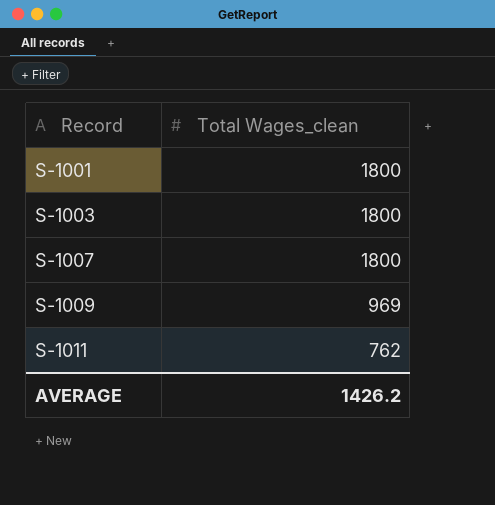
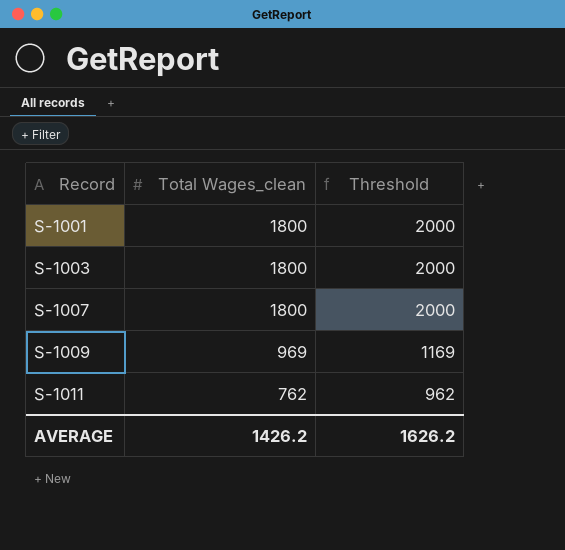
column Threshold | formula: none -> [Total Wages_clean] + 200

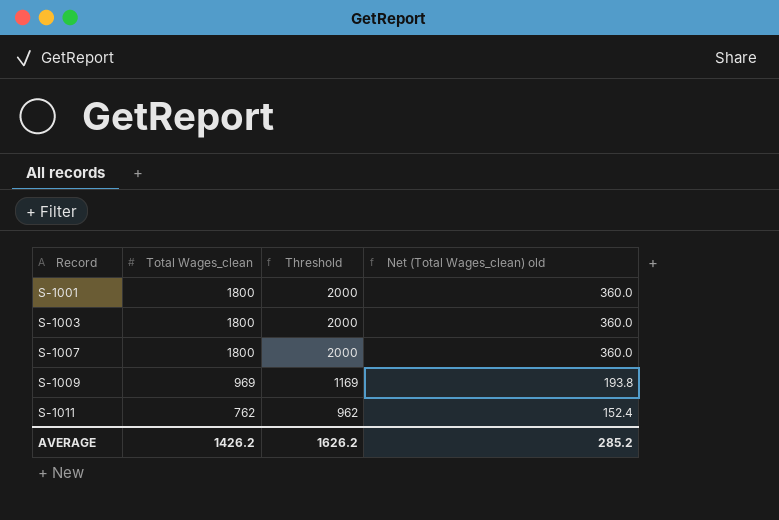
column Net (Total Wages_clean) old | formula: none -> [Total Wages_clean] * 0.2

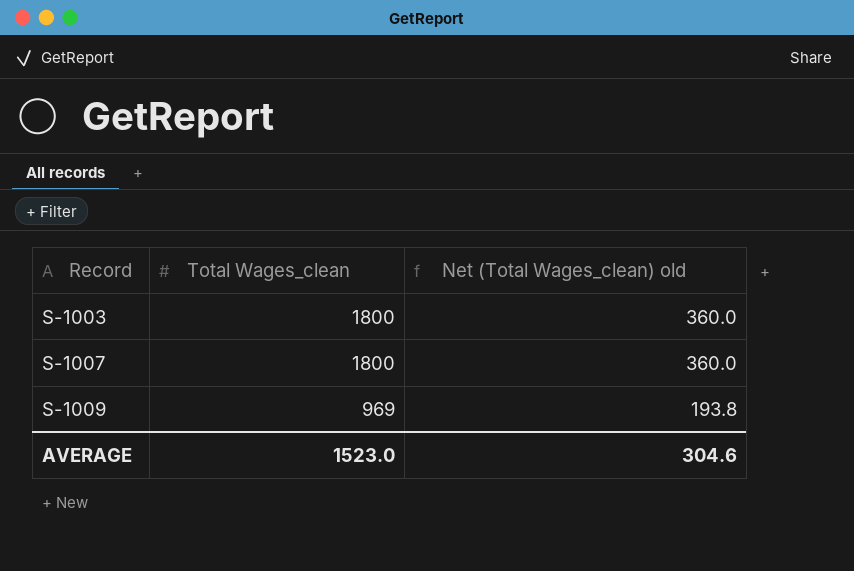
column Threshold | formula: [Total Wages_clean] + 200 -> none
row S-1001: 1800 | 2000 | 360.0 -> none
row S-1011: 762 | 962 | 152.4 -> none
AVERAGE | Total Wages_clean: 1426.2 -> 1523.0
AVERAGE | Net (Total Wages_clean) old: 285.2 -> 304.6

